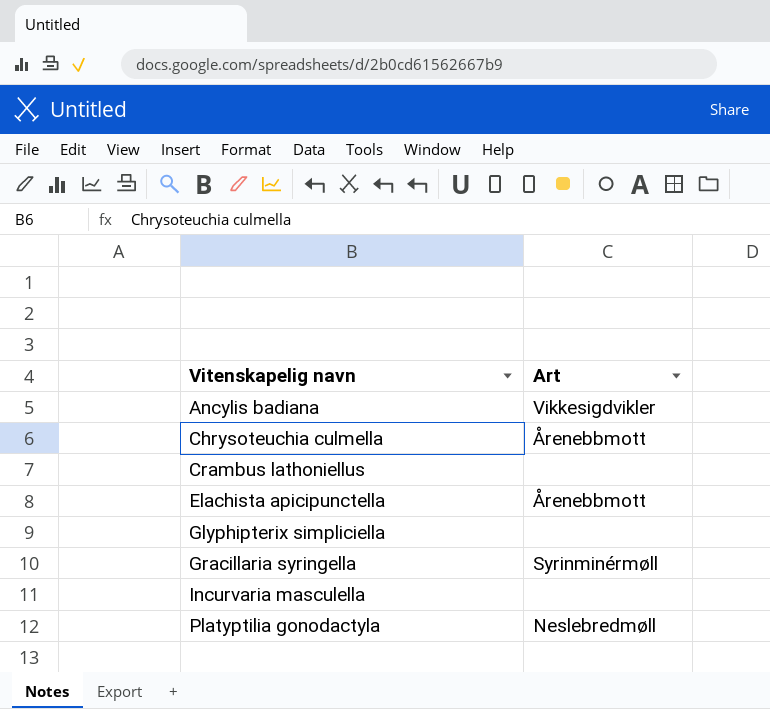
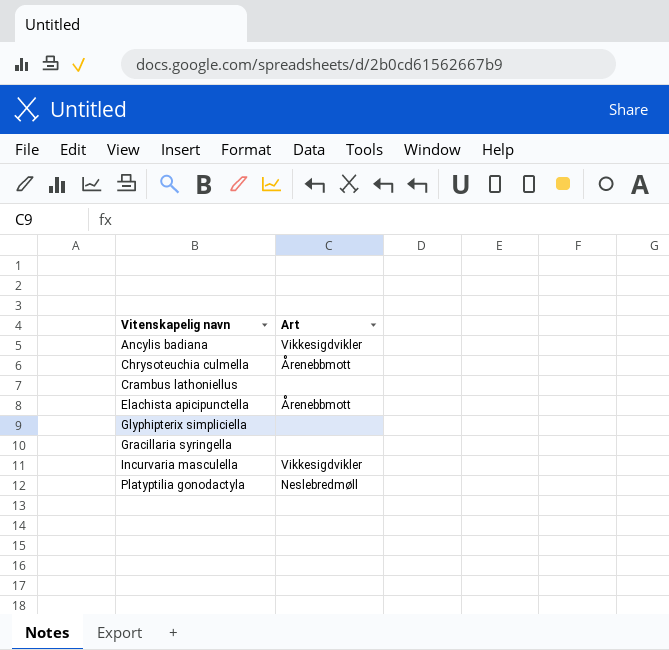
Gracillaria syringella | Art: Syrinminérmøll -> none
Incurvaria masculella | Art: none -> Vikkesigdvikler

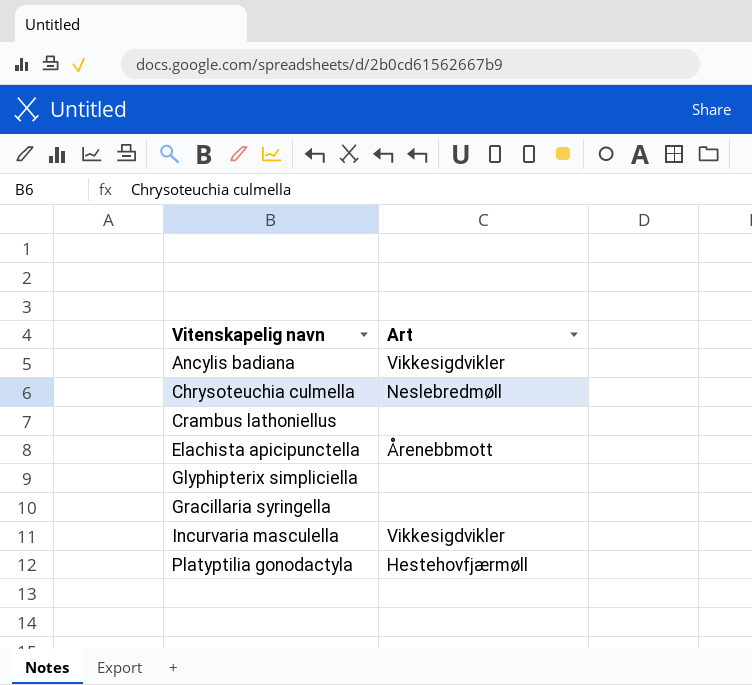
Chrysoteuchia culmella | Art: Årenebbmott -> Neslebredmøll
Platyptilia gonodactyla | Art: Neslebredmøll -> Hestehovfjærmøll

